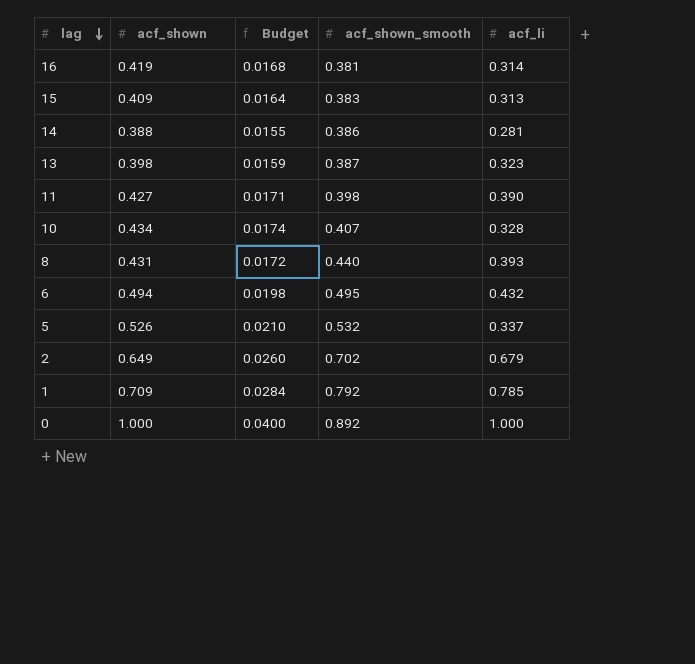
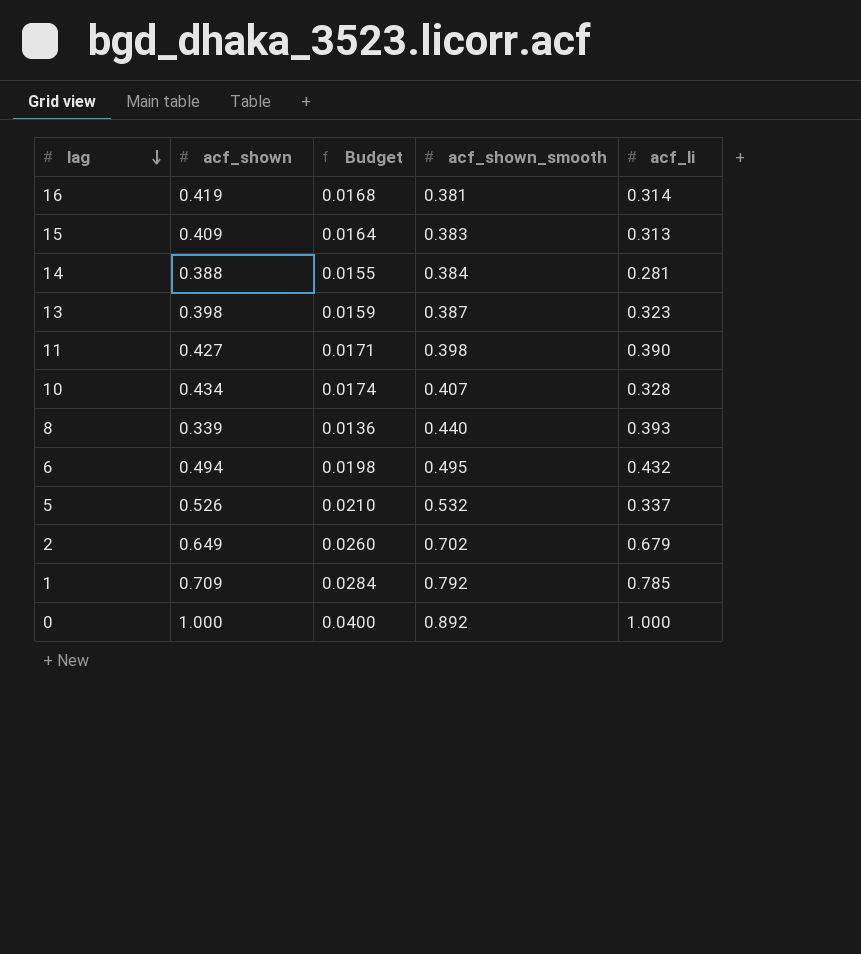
14 | acf_shown_smooth: 0.386 -> 0.384
8 | acf_shown: 0.431 -> 0.339
8 | Budget: 0.0172 -> 0.0136

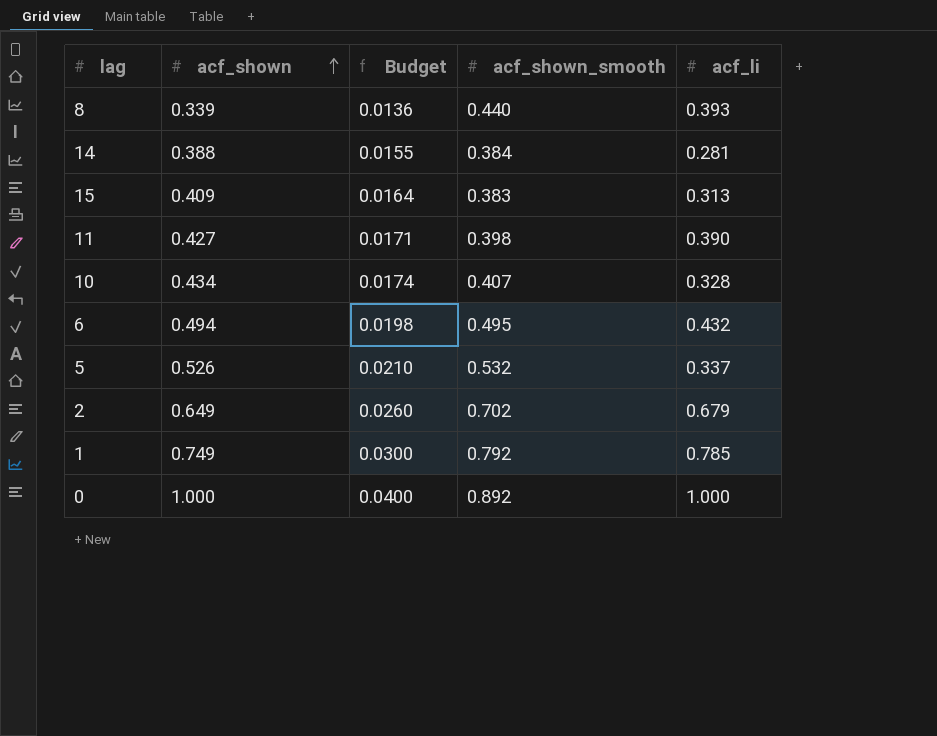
row order: lag descending -> acf_shown ascending
row 16: 0.419 | 0.0168 | 0.381 | 0.314 -> none
row 13: 0.398 | 0.0159 | 0.387 | 0.323 -> none
1 | acf_shown: 0.709 -> 0.749
1 | Budget: 0.0284 -> 0.0300

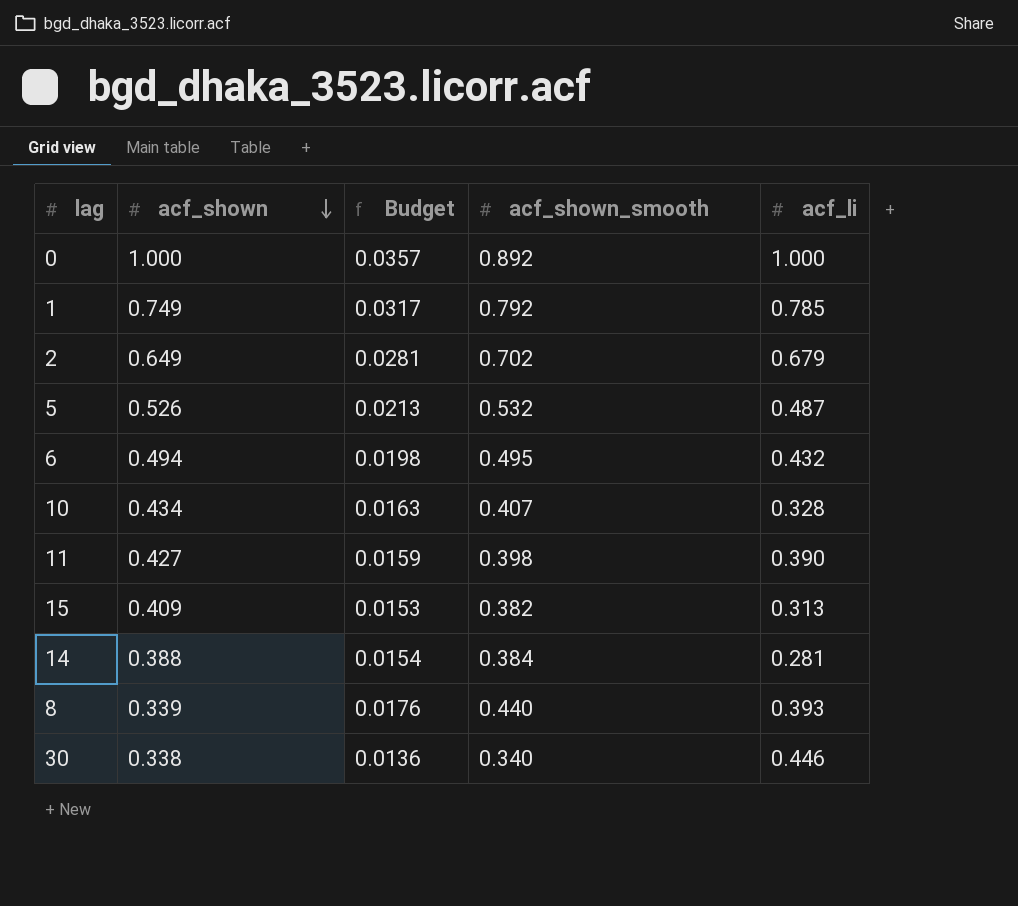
row order: acf_shown ascending -> acf_shown descending
column Budget | formula: [acf_shown] * 0.04 -> [acf_shown_smooth] * 0.04
5 | acf_li: 0.337 -> 0.487
15 | acf_shown_smooth: 0.383 -> 0.382
row 30: none -> 0.338 | 0.0136 | 0.340 | 0.446

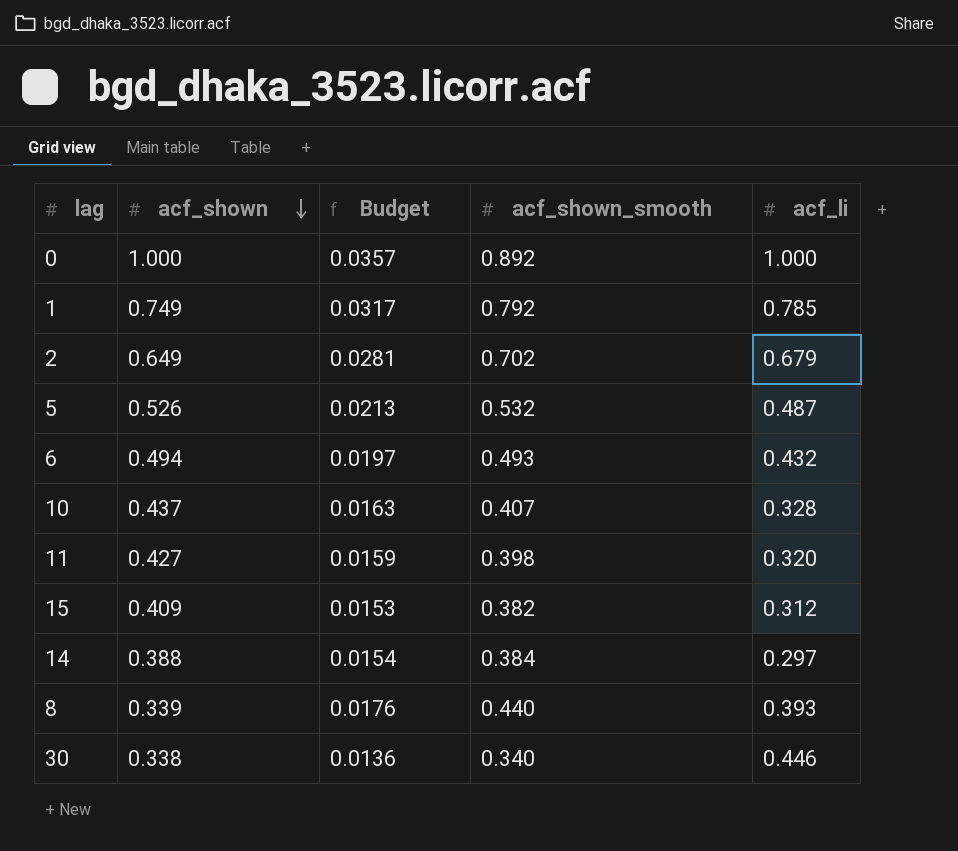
6 | Budget: 0.0198 -> 0.0197
6 | acf_shown_smooth: 0.495 -> 0.493
10 | acf_shown: 0.434 -> 0.437
11 | acf_li: 0.390 -> 0.320
15 | acf_li: 0.313 -> 0.312
14 | acf_li: 0.281 -> 0.297

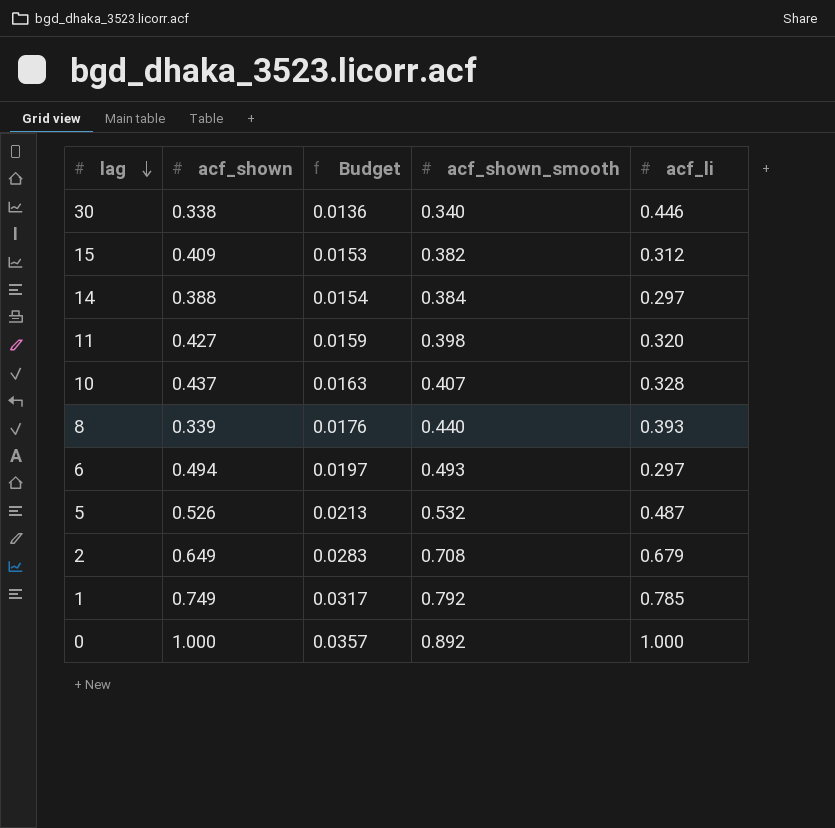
row order: acf_shown descending -> lag descending
6 | acf_li: 0.432 -> 0.297
2 | Budget: 0.0281 -> 0.0283
2 | acf_shown_smooth: 0.702 -> 0.708

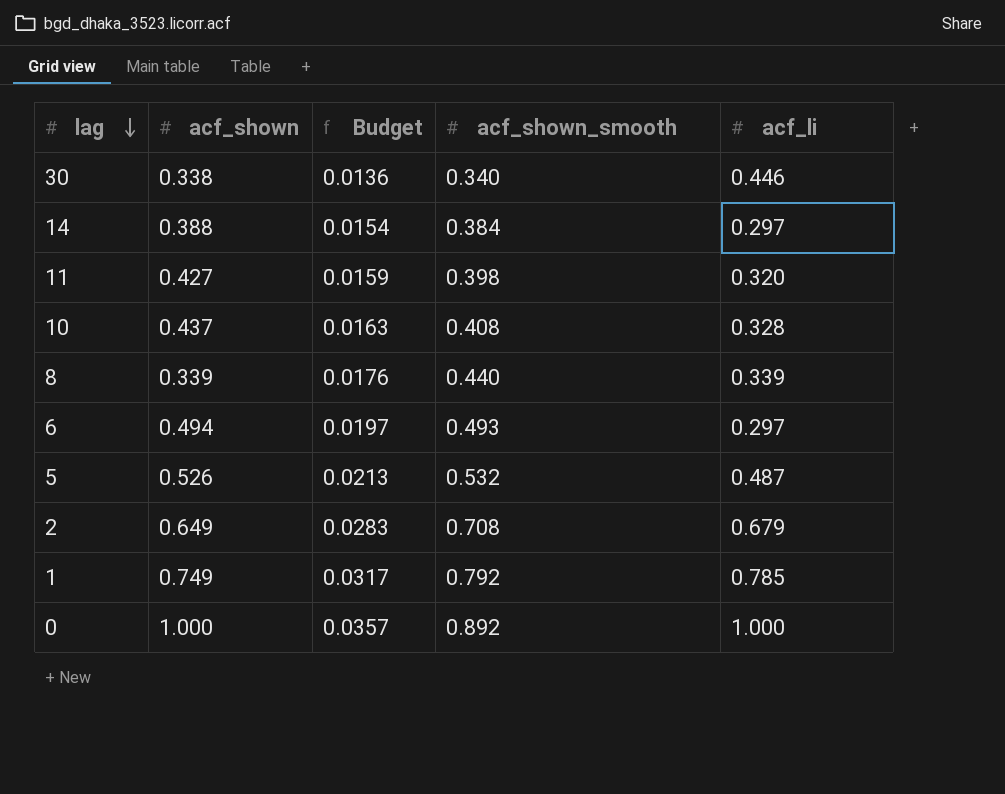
row 15: 0.409 | 0.0153 | 0.382 | 0.312 -> none
10 | acf_shown_smooth: 0.407 -> 0.408
8 | acf_li: 0.393 -> 0.339

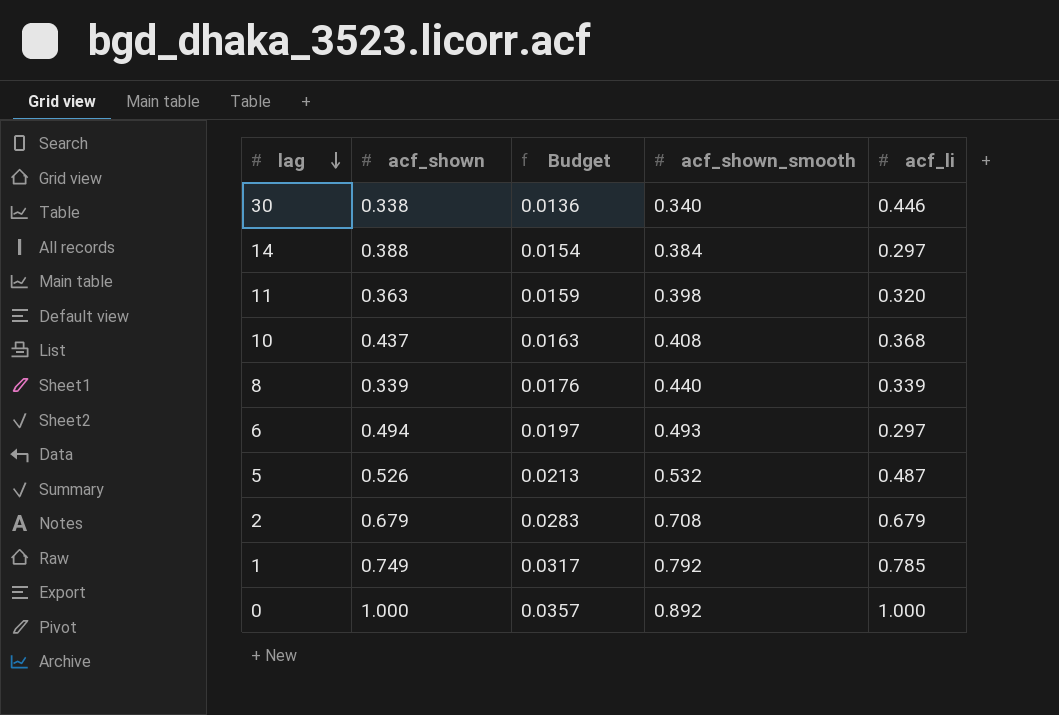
11 | acf_shown: 0.427 -> 0.363
10 | acf_li: 0.328 -> 0.368
2 | acf_shown: 0.649 -> 0.679

